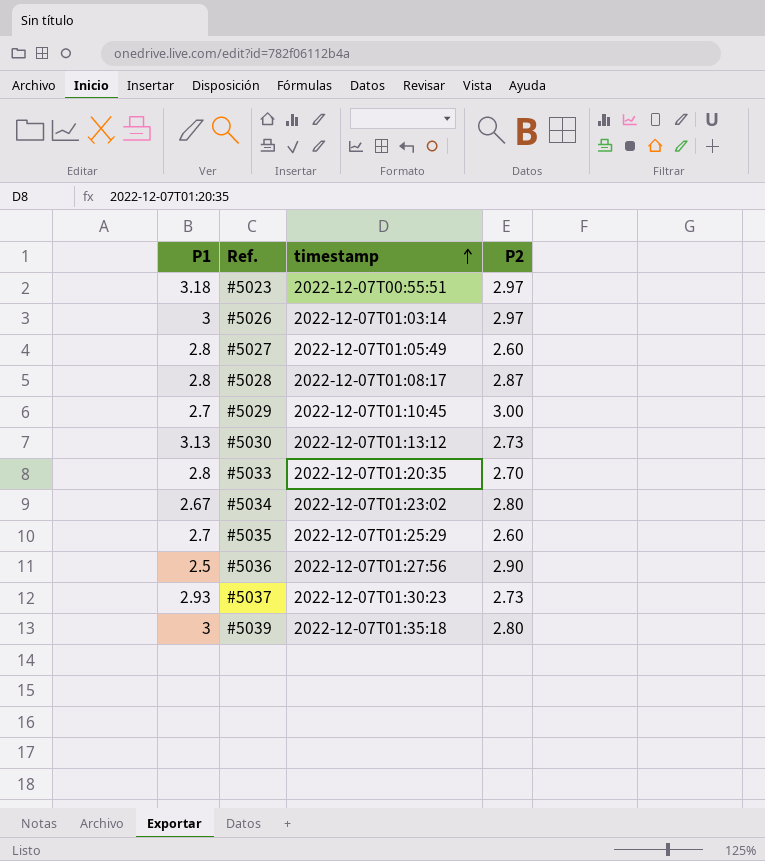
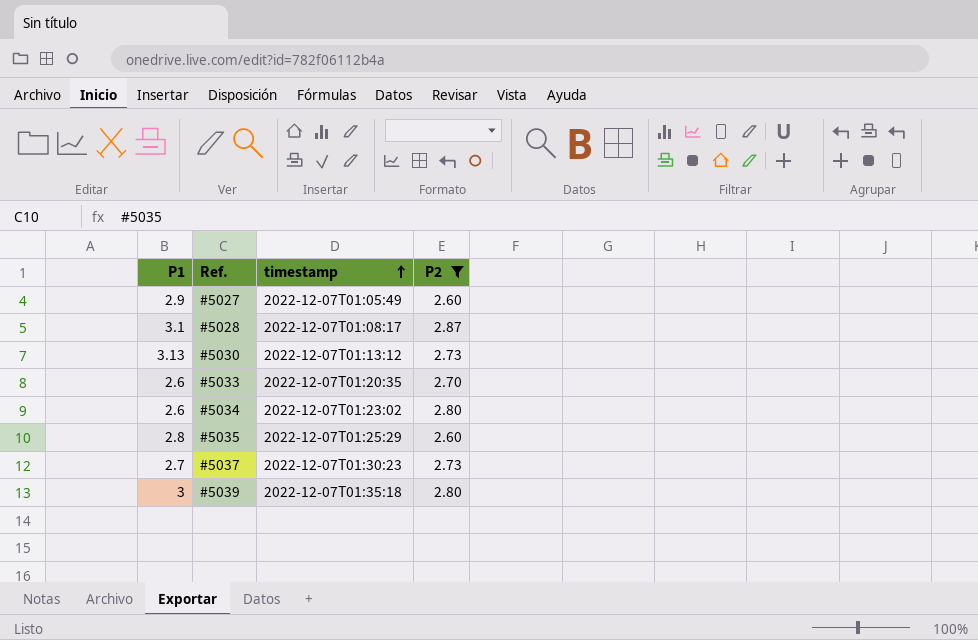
filter: none -> P2 <= 2.87
#5027 | P1: 2.8 -> 2.9
#5028 | P1: 2.8 -> 3.1
#5033 | P1: 2.8 -> 2.6
#5034 | P1: 2.67 -> 2.6
#5035 | P1: 2.7 -> 2.8
#5037 | P1: 2.93 -> 2.7

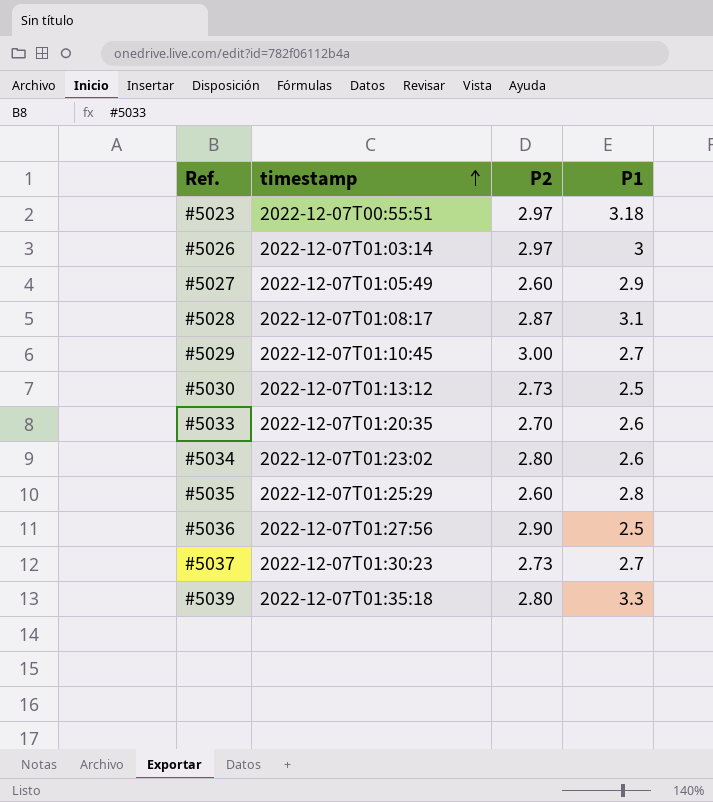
filter: P2 <= 2.87 -> none
column P1 | position: 1 -> 4
#5030 | P1: 3.13 -> 2.5
#5039 | P1: 3 -> 3.3

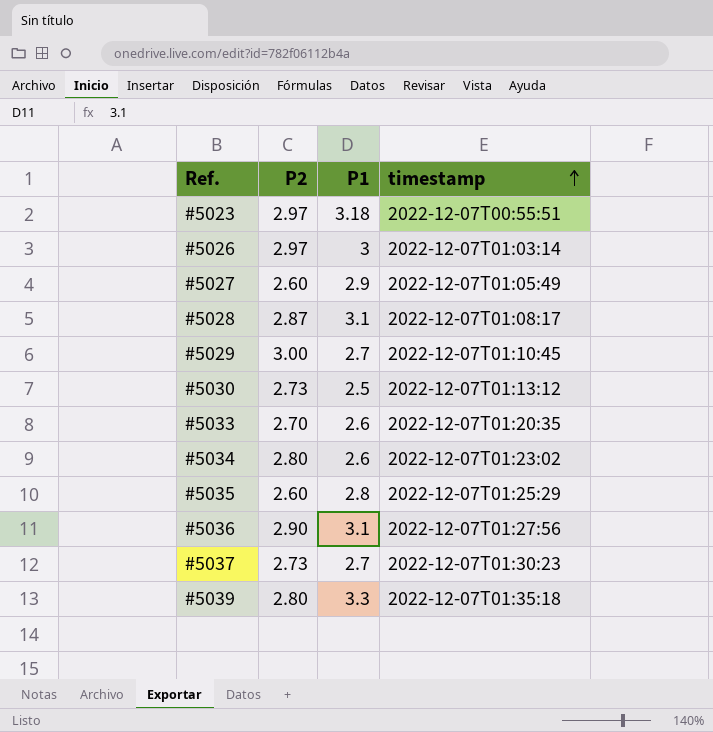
column timestamp | position: 2 -> 4
#5036 | P1: 2.5 -> 3.1

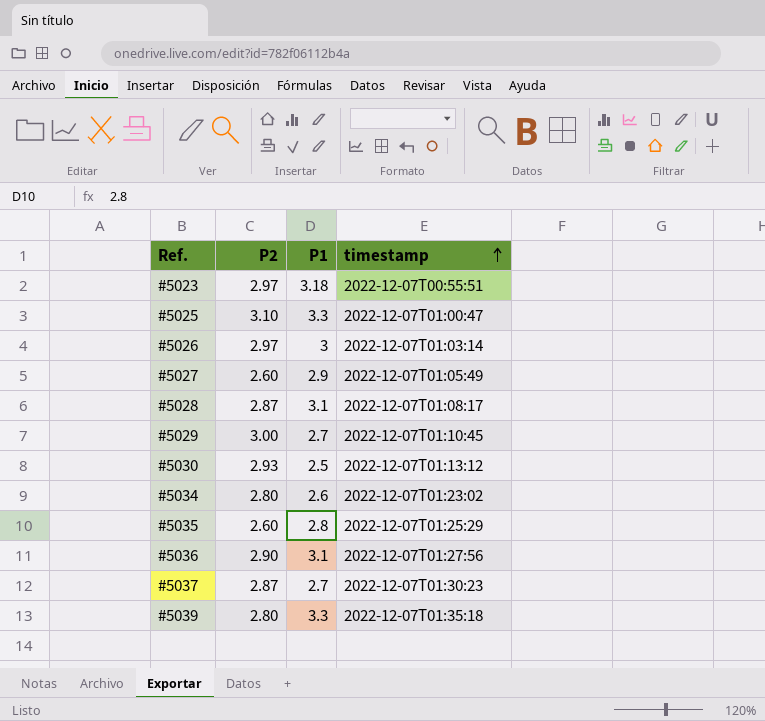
row #5033: 2.70 | 2.6 | 2022-12-07T01:20:35 -> none
row #5025: none -> 3.10 | 3.3 | 2022-12-07T01:00:47
#5030 | P2: 2.73 -> 2.93
#5037 | P2: 2.73 -> 2.87

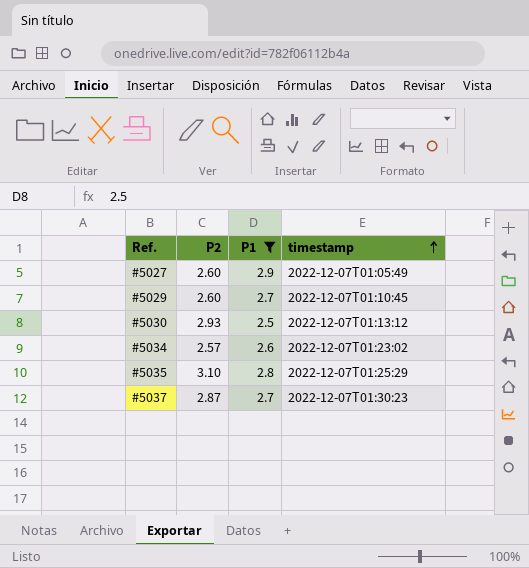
filter: none -> P1 <= 2.9
#5029 | P2: 3.00 -> 2.60
#5034 | P2: 2.80 -> 2.57
#5035 | P2: 2.60 -> 3.10

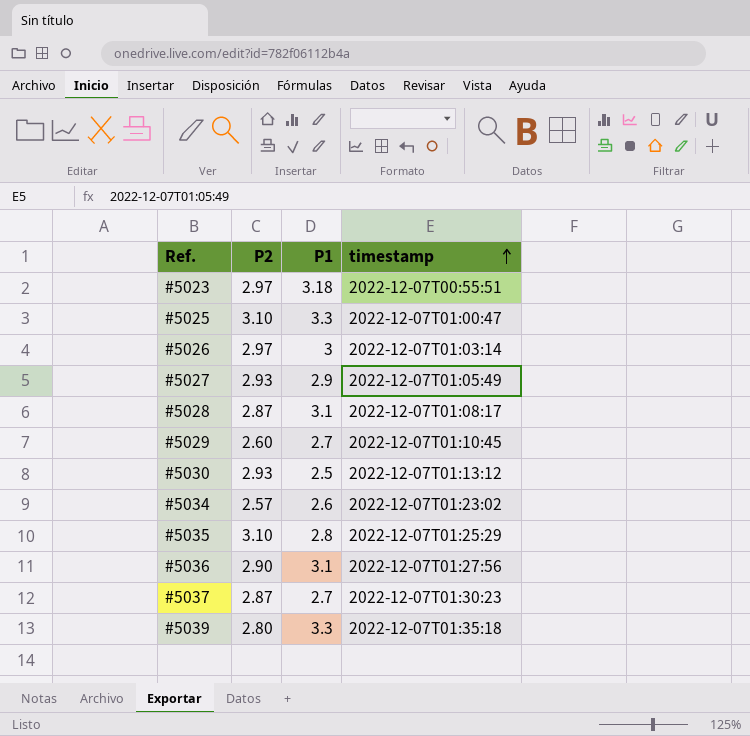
filter: P1 <= 2.9 -> none
#5027 | P2: 2.60 -> 2.93

